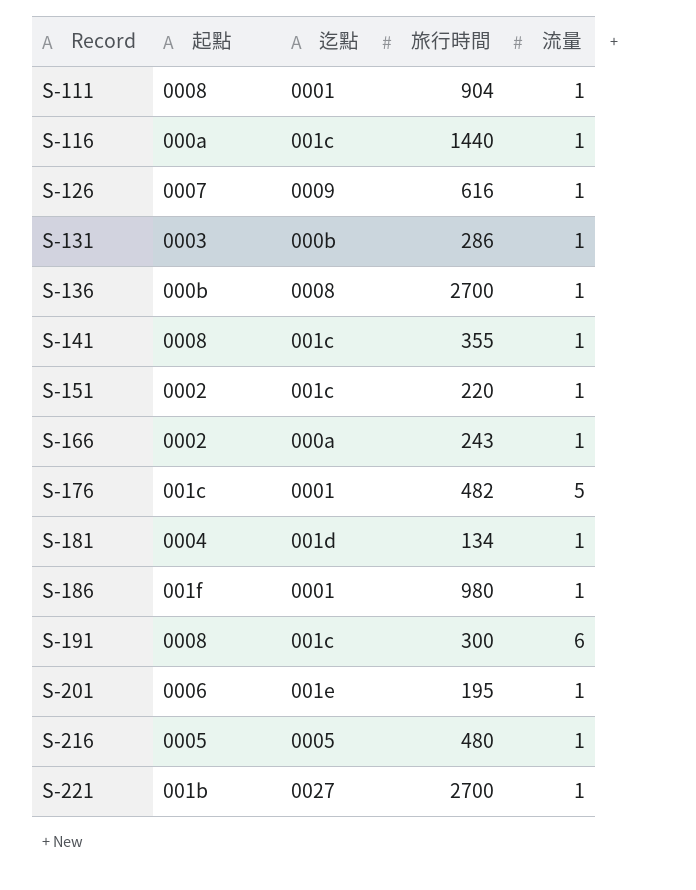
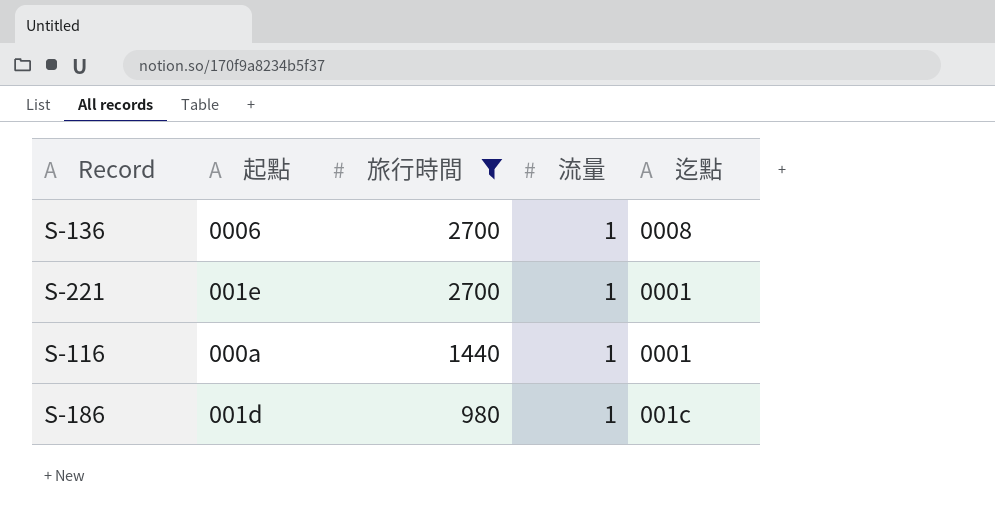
filter: none -> 旅行時間 >= 980
row order: Record ascending -> 旅行時間 descending
column 迄點 | position: 3 -> 5
S-136 | 起點: 000b -> 0006
S-221 | 起點: 001b -> 001e
S-221 | 迄點: 0027 -> 0001
S-116 | 迄點: 001c -> 0001
S-186 | 起點: 001f -> 001d
S-186 | 迄點: 0001 -> 001c

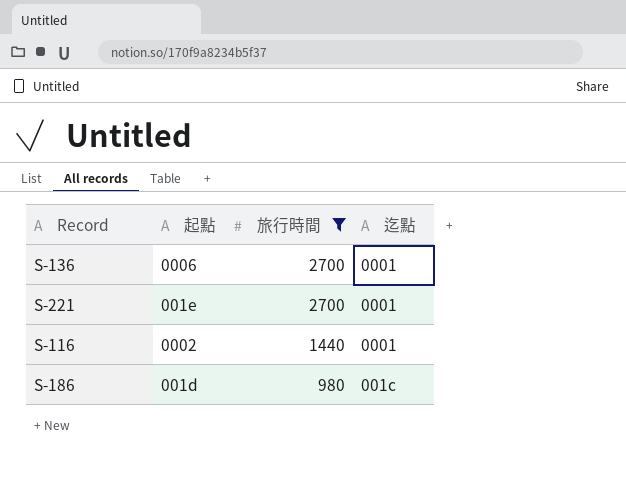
column 流量 | position: 4 -> none
S-136 | 迄點: 0008 -> 0001
S-116 | 起點: 000a -> 0002

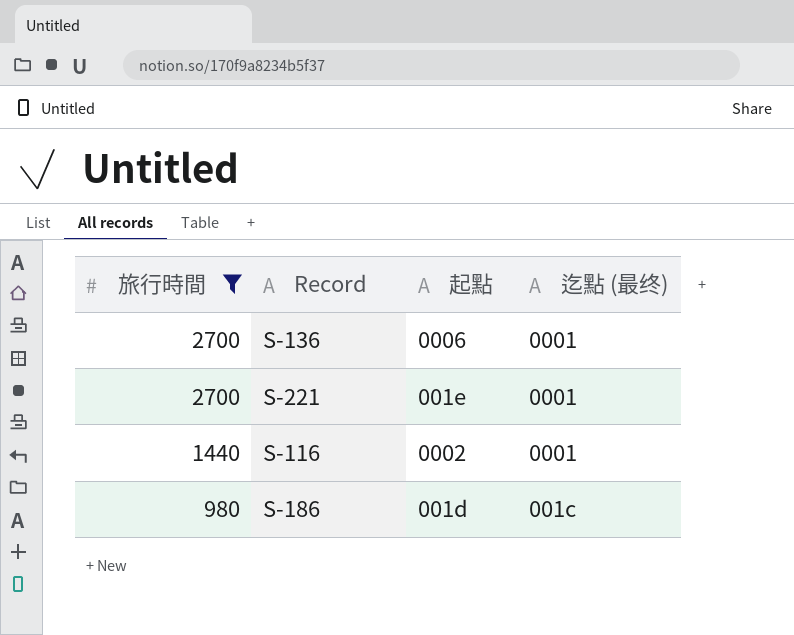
column 旅行時間 | position: 3 -> 1
column name: 迄點 -> 迄點 (最终)

